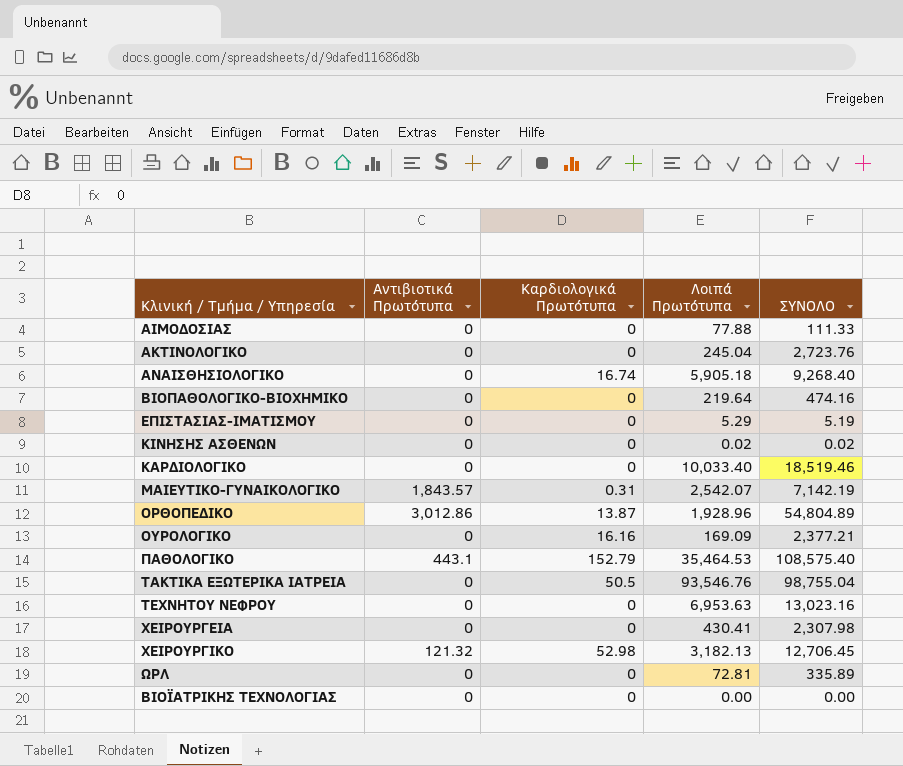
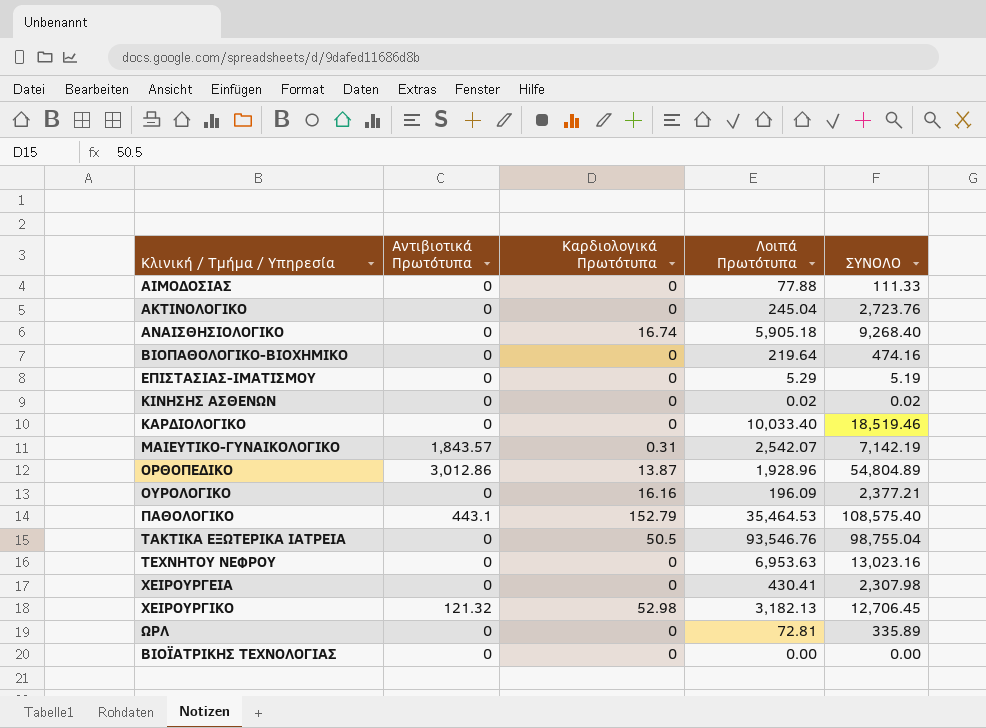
ΟΥΡΟΛΟΓΙΚΟ | Λοιπά Πρωτότυπα: 169.09 -> 196.09

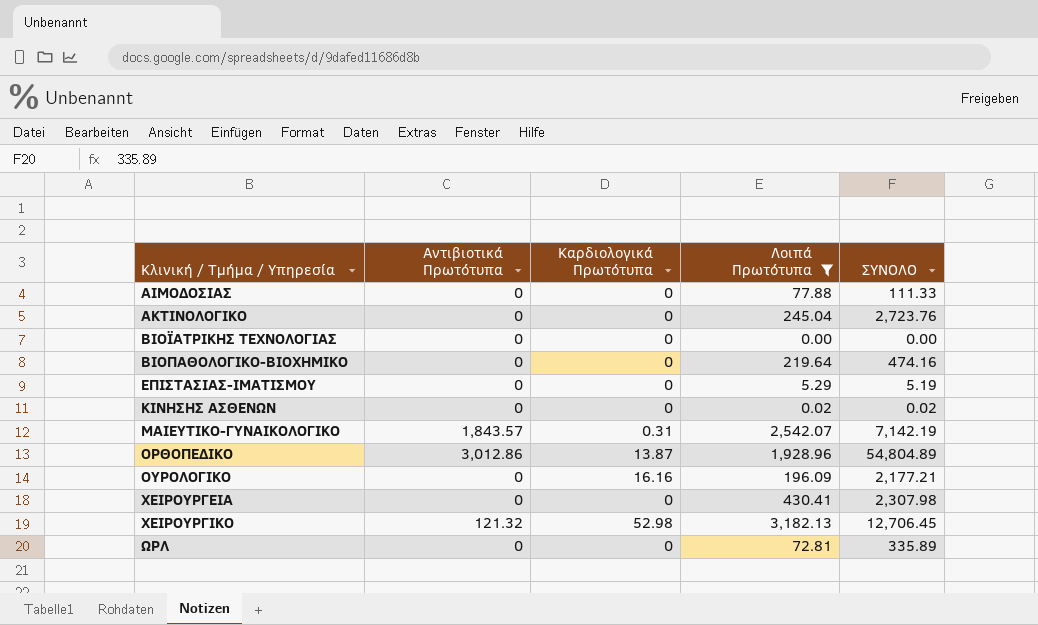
filter: none -> Λοιπά Πρωτότυπα <= 3,182.13
row order: none -> Κλινική / Τμήμα / Υπηρεσία ascending
ΟΥΡΟΛΟΓΙΚΟ | ΣΥΝΟΛΟ: 2,377.21 -> 2,177.21

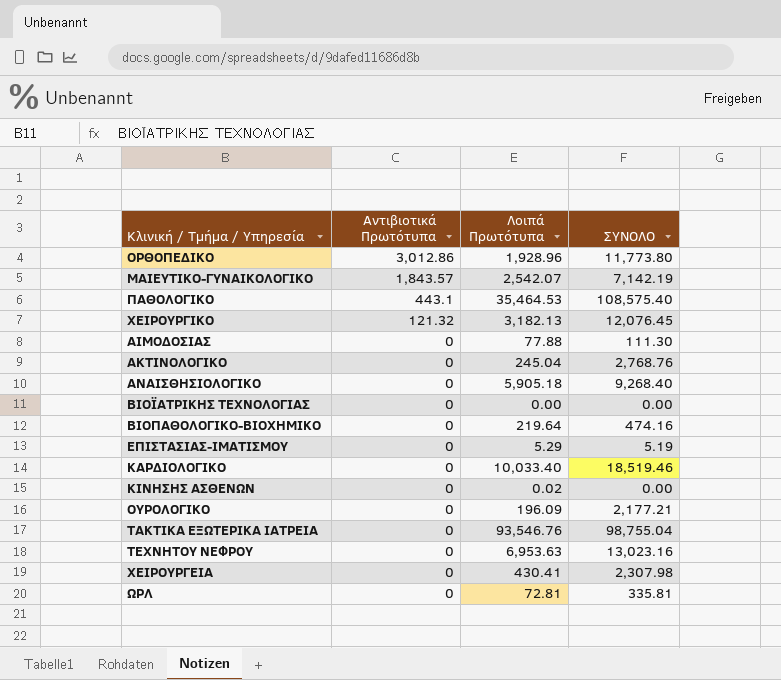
filter: Λοιπά Πρωτότυπα <= 3,182.13 -> none
row order: Κλινική / Τμήμα / Υπηρεσία ascending -> Αντιβιοτικά Πρωτότυπα descending
column Καρδιολογικά Πρωτότυπα | position: 3 -> none
ΟΡΘΟΠΕΔΙΚΟ | ΣΥΝΟΛΟ: 54,804.89 -> 11,773.80
ΧΕΙΡΟΥΡΓΙΚΟ | ΣΥΝΟΛΟ: 12,706.45 -> 12,076.45
ΑΙΜΟΔΟΣΙΑΣ | ΣΥΝΟΛΟ: 111.33 -> 111.30
ΑΚΤΙΝΟΛΟΓΙΚΟ | ΣΥΝΟΛΟ: 2,723.76 -> 2,768.76
ΚΙΝΗΣΗΣ ΑΣΘΕΝΩΝ | ΣΥΝΟΛΟ: 0.02 -> 0.00
ΩΡΛ | ΣΥΝΟΛΟ: 335.89 -> 335.81

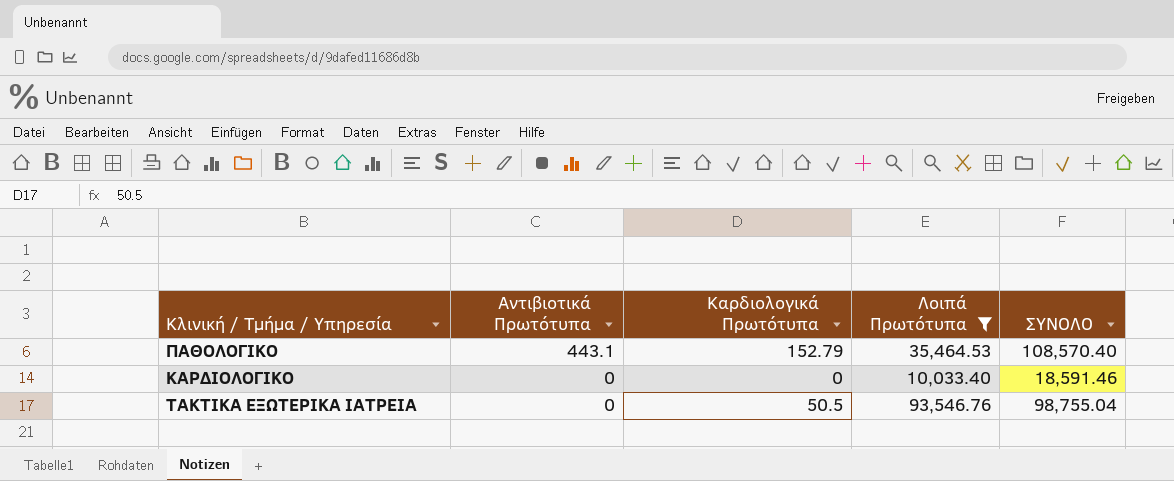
filter: none -> Λοιπά Πρωτότυπα >= 10,033.40
column Καρδιολογικά Πρωτότυπα | position: none -> 3
ΠΑΘΟΛΟΓΙΚΟ | ΣΥΝΟΛΟ: 108,575.40 -> 108,570.40
ΚΑΡΔΙΟΛΟΓΙΚΟ | ΣΥΝΟΛΟ: 18,519.46 -> 18,591.46

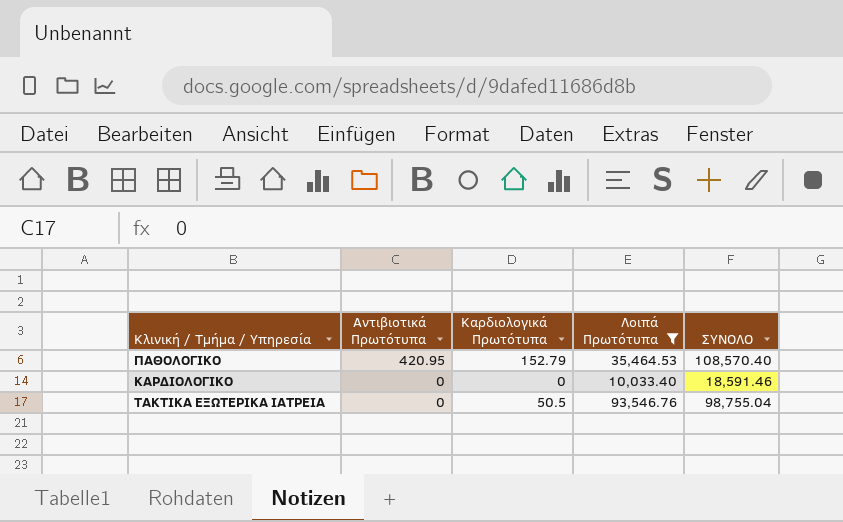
ΠΑΘΟΛΟΓΙΚΟ | Αντιβιοτικά Πρωτότυπα: 443.1 -> 420.95

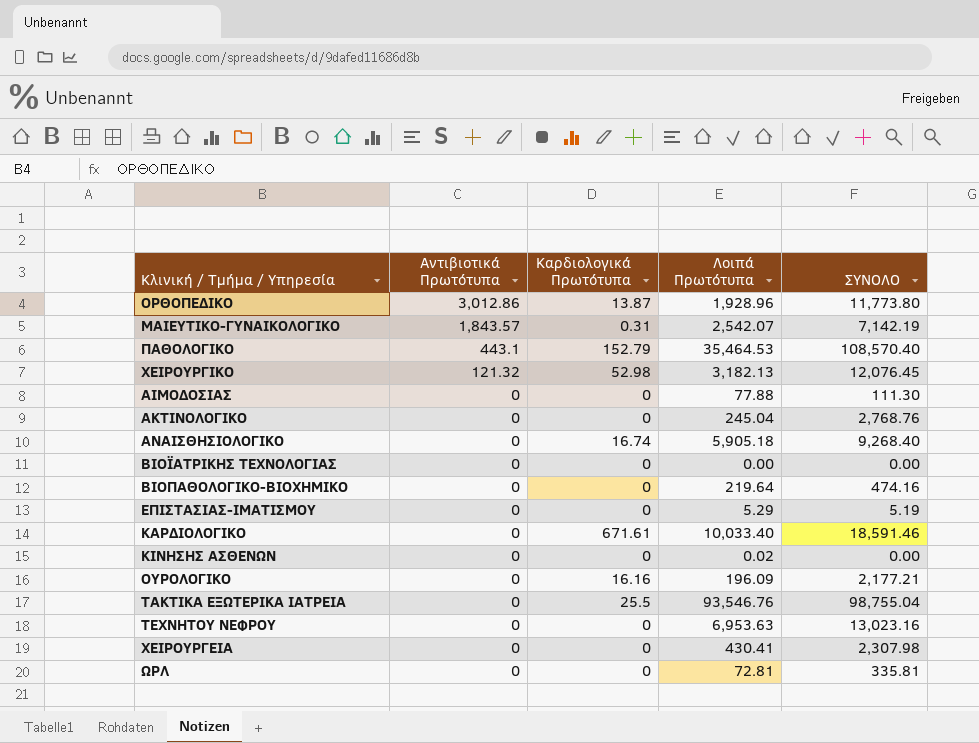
filter: Λοιπά Πρωτότυπα >= 10,033.40 -> none
ΠΑΘΟΛΟΓΙΚΟ | Αντιβιοτικά Πρωτότυπα: 420.95 -> 443.1
ΚΑΡΔΙΟΛΟΓΙΚΟ | Καρδιολογικά Πρωτότυπα: 0 -> 671.61
ΤΑΚΤΙΚΑ ΕΞΩΤΕΡΙΚΑ ΙΑΤΡΕΙΑ | Καρδιολογικά Πρωτότυπα: 50.5 -> 25.5

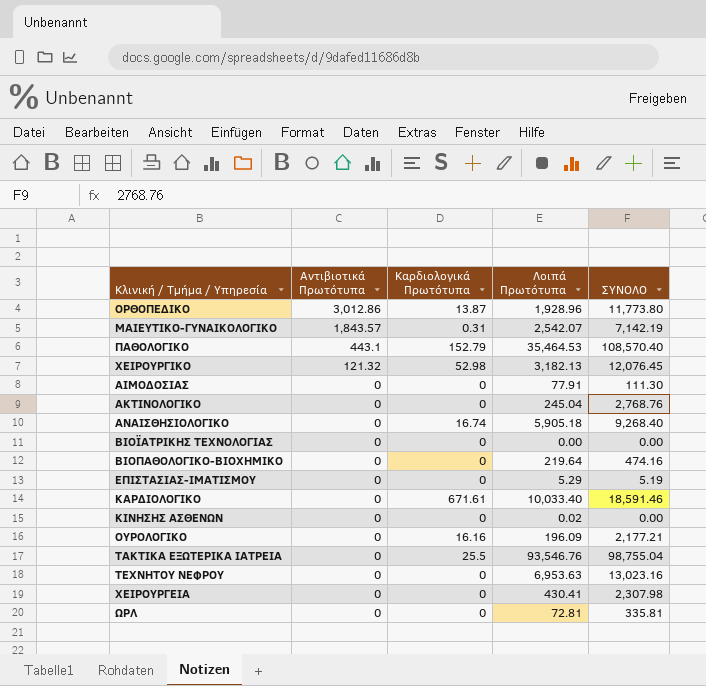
ΑΙΜΟΔΟΣΙΑΣ | Λοιπά Πρωτότυπα: 77.88 -> 77.91

